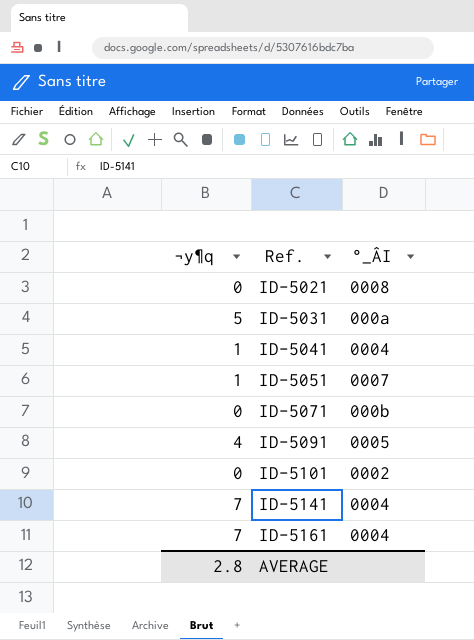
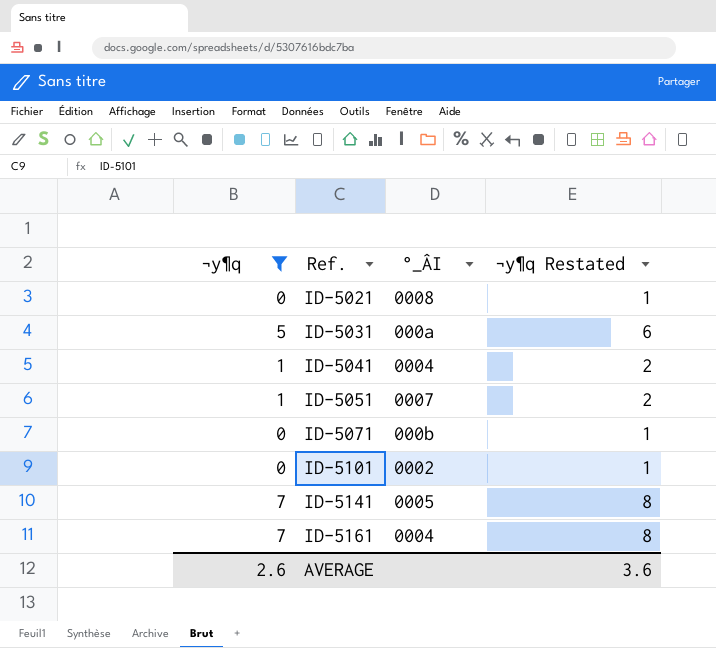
filter: none -> ¬y¶q != 4
column ¬y¶q Restated | formula: none -> [¬y¶q] + 1
ID-5141 | °_ÂI: 0004 -> 0005
AVERAGE | ¬y¶q: 2.8 -> 2.6

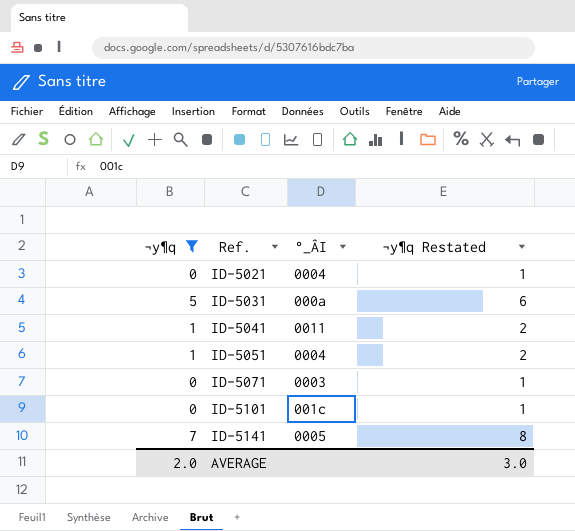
row ID-5161: 7 | 0004 | 8 -> none
ID-5021 | °_ÂI: 0008 -> 0004
ID-5041 | °_ÂI: 0004 -> 0011
ID-5051 | °_ÂI: 0007 -> 0004
ID-5071 | °_ÂI: 000b -> 0003
ID-5101 | °_ÂI: 0002 -> 001c
AVERAGE | ¬y¶q: 2.6 -> 2.0
AVERAGE | ¬y¶q Restated: 3.6 -> 3.0

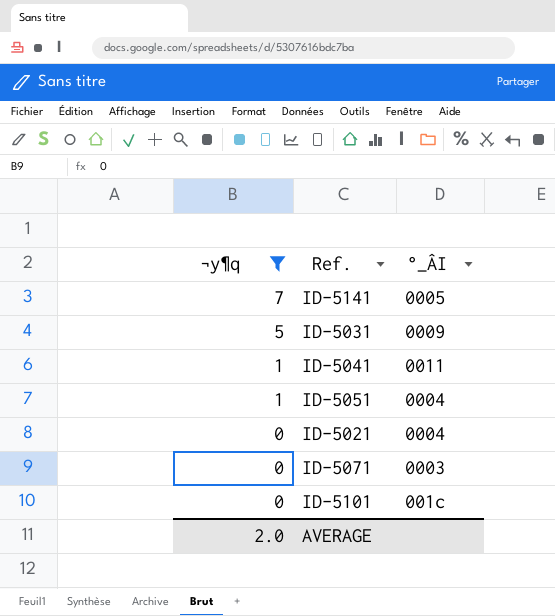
row order: Ref. ascending -> ¬y¶q descending
column ¬y¶q Restated | formula: [¬y¶q] + 1 -> none
ID-5031 | °_ÂI: 000a -> 0009

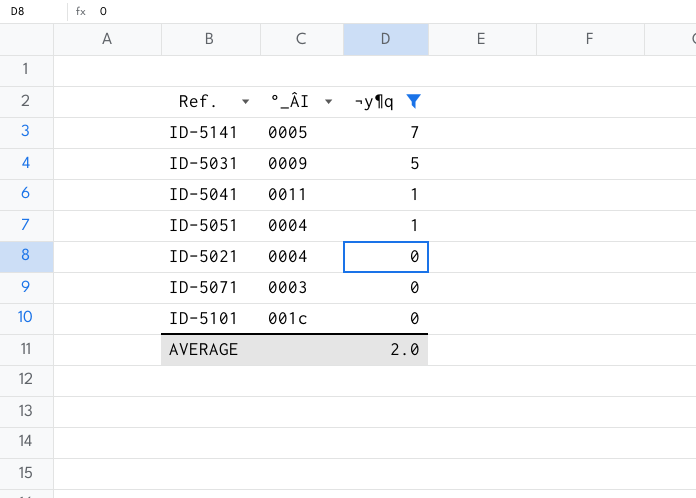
column ¬y¶q | position: 1 -> 3

